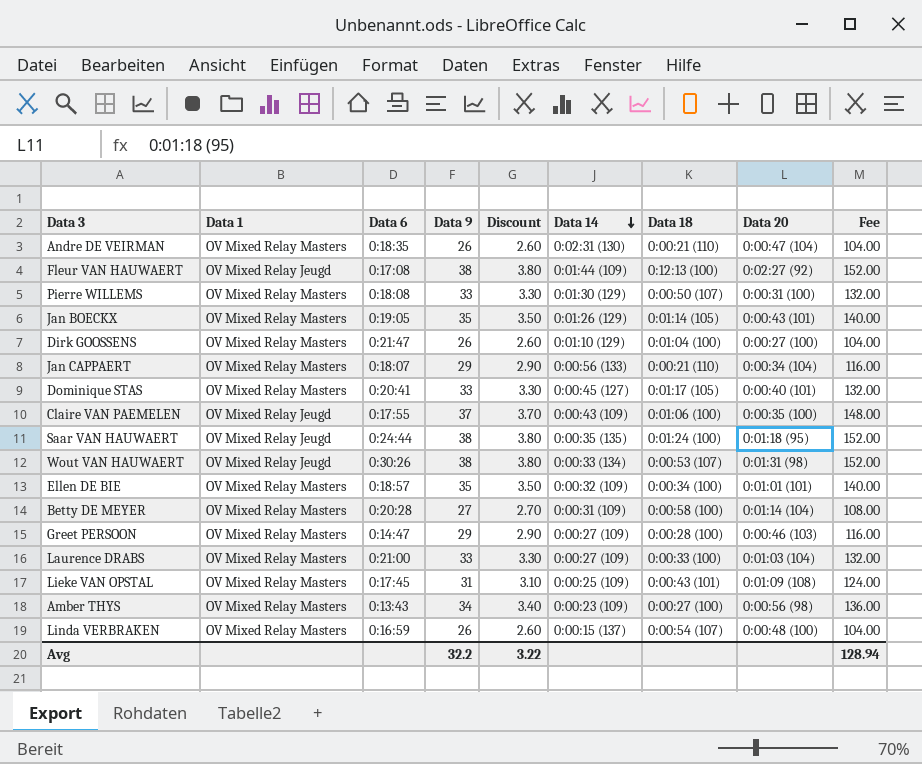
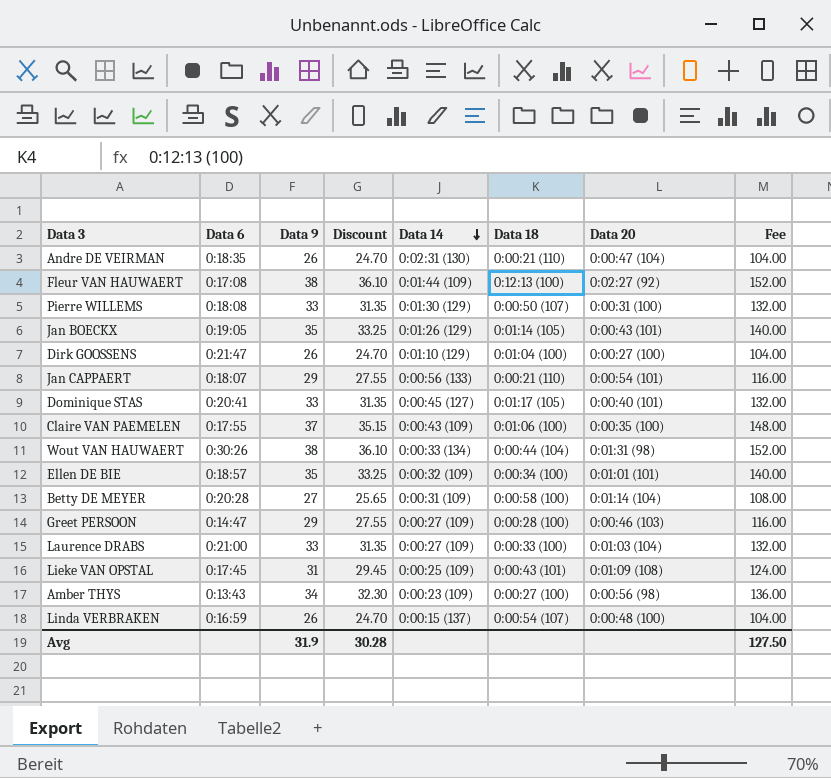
column Data 1 | position: 2 -> none
column Discount | formula: [Data 9] * 0.1 -> [Data 9] * 0.95
row Saar VAN HAUWAERT: OV Mixed Relay Jeugd | 0:24:44 | 38 | 3.80 | 0:00:35 (135) | 0:01:24 (100) | 0:01:18 (95) | 152.00 -> none
Jan CAPPAERT | Data 20: 0:00:34 (104) -> 0:00:54 (101)
Wout VAN HAUWAERT | Data 18: 0:00:53 (107) -> 0:00:44 (104)
Avg | Data 9: 32.2 -> 31.9
Avg | Discount: 3.22 -> 30.28
Avg | Fee: 128.94 -> 127.50

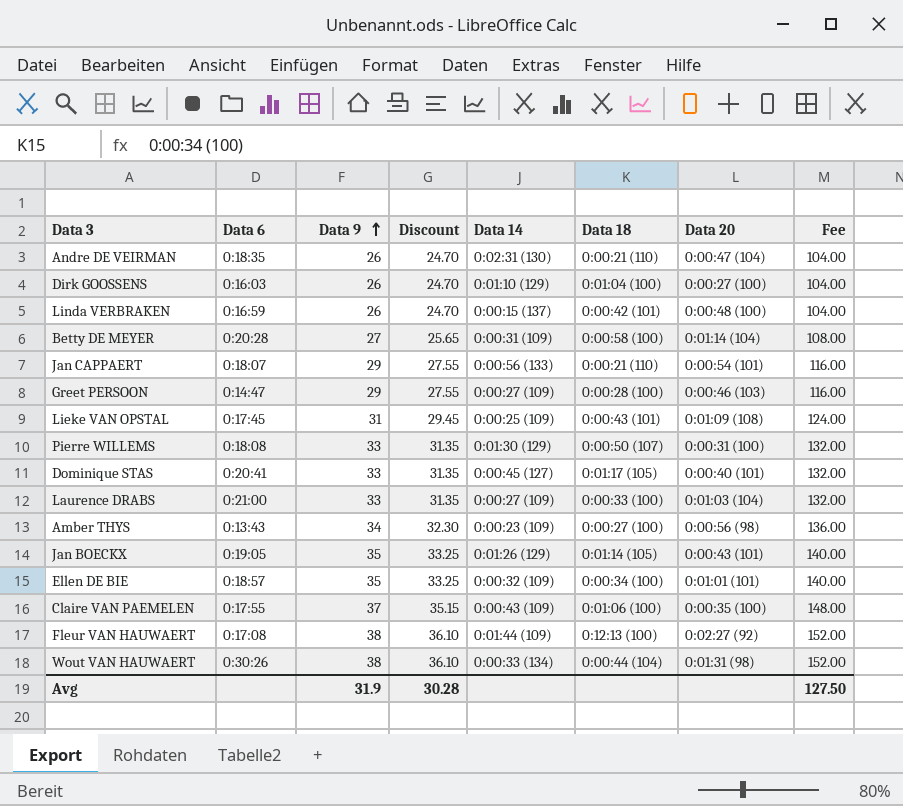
row order: Data 14 descending -> Data 9 ascending
Dirk GOOSSENS | Data 6: 0:21:47 -> 0:16:03
Linda VERBRAKEN | Data 18: 0:00:54 (107) -> 0:00:42 (101)

